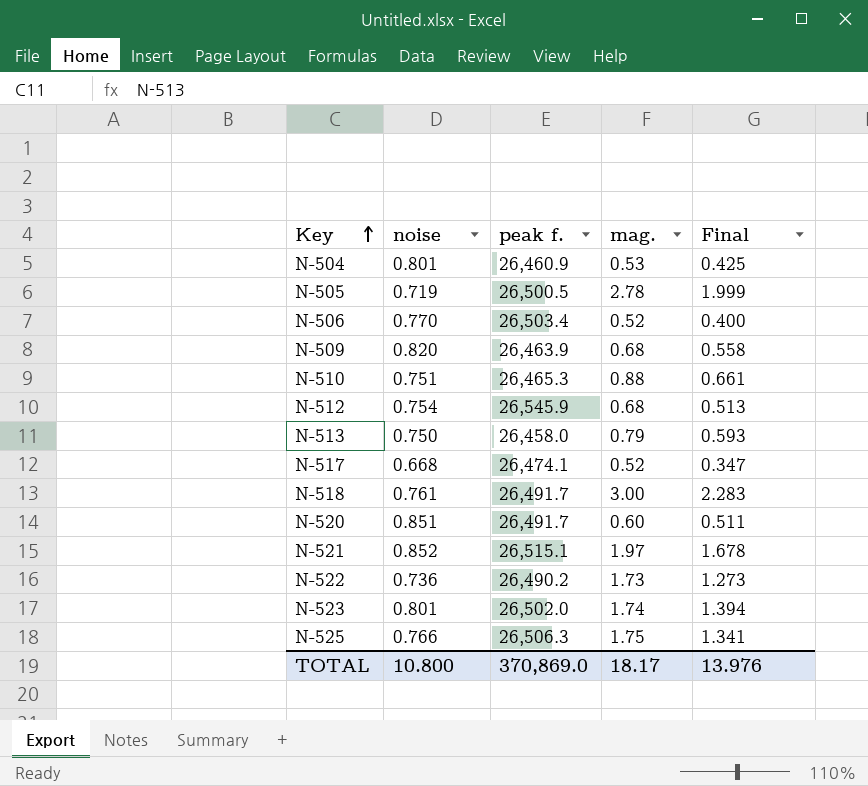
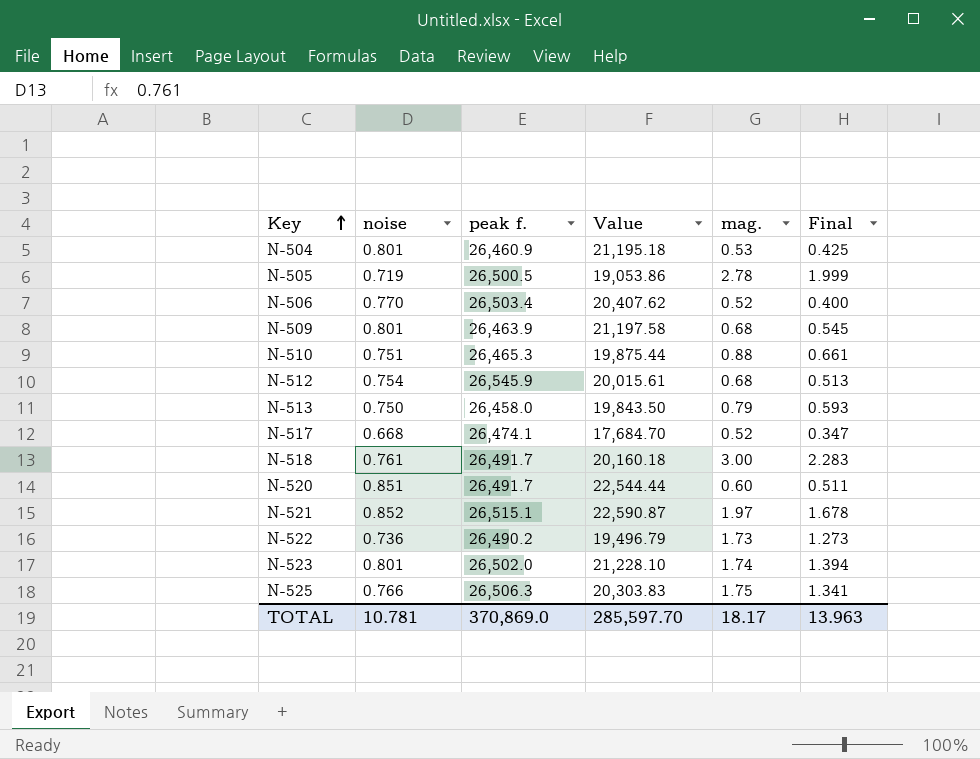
column Value | formula: none -> [noise] * [peak f.]
N-509 | noise: 0.820 -> 0.801
N-509 | Final: 0.558 -> 0.545
TOTAL | noise: 10.800 -> 10.781
TOTAL | Final: 13.976 -> 13.963

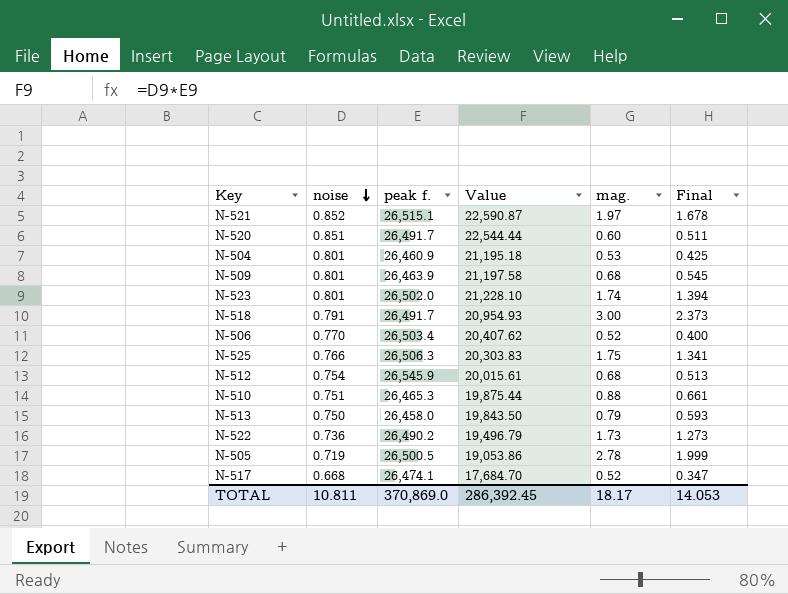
row order: Key ascending -> noise descending
N-518 | noise: 0.761 -> 0.791
N-518 | Value: 20,160.18 -> 20,954.93
N-518 | Final: 2.283 -> 2.373
TOTAL | noise: 10.781 -> 10.811
TOTAL | Value: 285,597.70 -> 286,392.45
TOTAL | Final: 13.963 -> 14.053

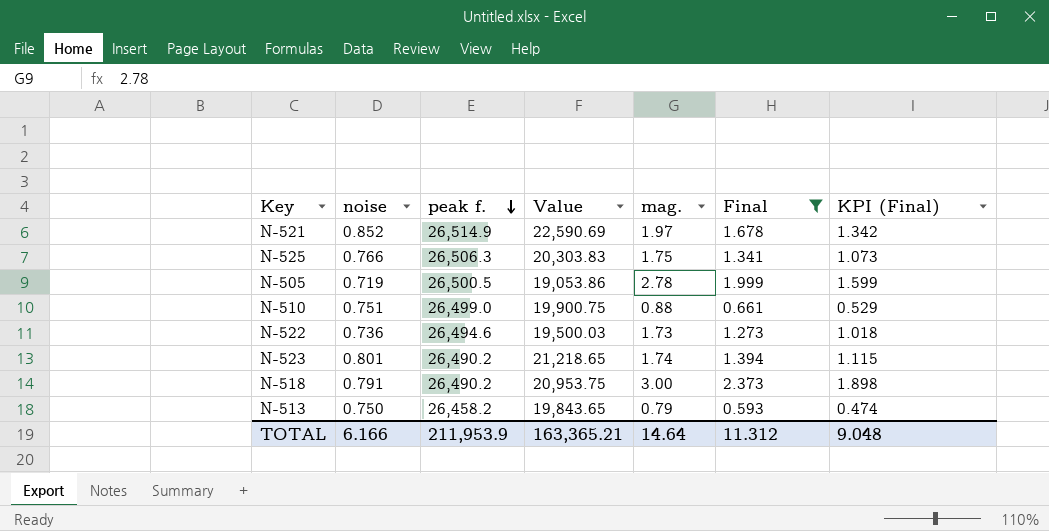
filter: none -> Final >= 0.593
row order: noise descending -> peak f. descending
column KPI (Final) | formula: none -> [Final] * 0.8
N-521 | peak f.: 26,515.1 -> 26,514.9
N-521 | Value: 22,590.87 -> 22,590.69
N-510 | peak f.: 26,465.3 -> 26,499.0
N-510 | Value: 19,875.44 -> 19,900.75
N-522 | peak f.: 26,490.2 -> 26,494.6
N-522 | Value: 19,496.79 -> 19,500.03
N-523 | peak f.: 26,502.0 -> 26,490.2
N-523 | Value: 21,228.10 -> 21,218.65
N-518 | peak f.: 26,491.7 -> 26,490.2
N-518 | Value: 20,954.93 -> 20,953.75
N-513 | peak f.: 26,458.0 -> 26,458.2
N-513 | Value: 19,843.50 -> 19,843.65
TOTAL | noise: 10.811 -> 6.166
TOTAL | peak f.: 370,869.0 -> 211,953.9
TOTAL | Value: 286,392.45 -> 163,365.21
TOTAL | mag.: 18.17 -> 14.64
TOTAL | Final: 14.053 -> 11.312

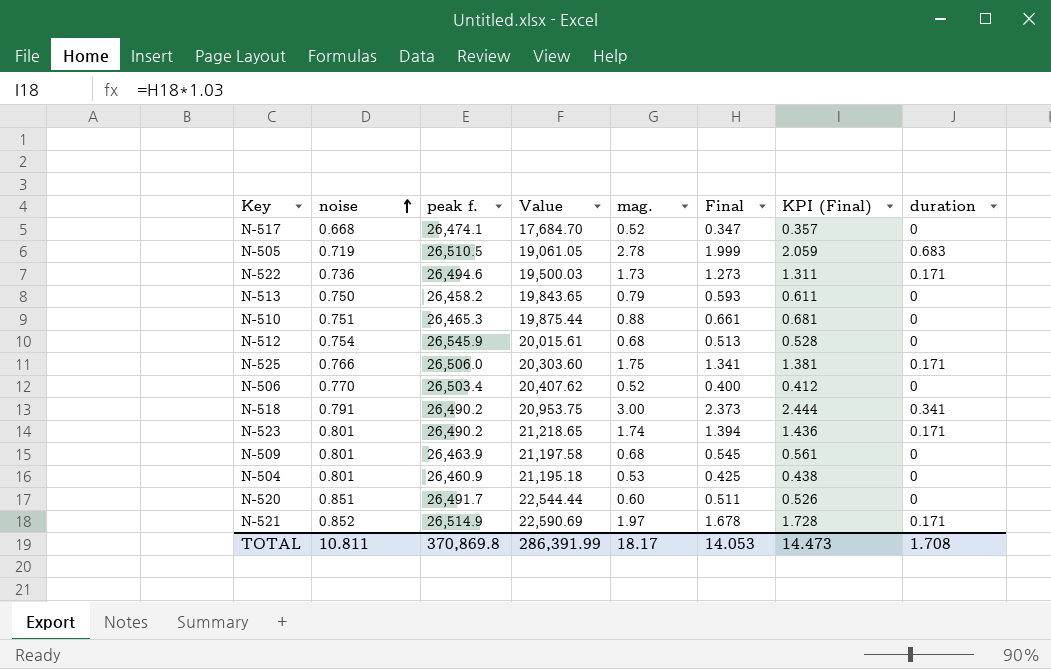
filter: Final >= 0.593 -> none
row order: peak f. descending -> noise ascending
column KPI (Final) | formula: [Final] * 0.8 -> [Final] * 1.03
column duration | position: none -> 8
N-505 | peak f.: 26,500.5 -> 26,510.5
N-505 | Value: 19,053.86 -> 19,061.05
N-510 | peak f.: 26,499.0 -> 26,465.3
N-510 | Value: 19,900.75 -> 19,875.44
N-525 | peak f.: 26,506.3 -> 26,506.0
N-525 | Value: 20,303.83 -> 20,303.60
TOTAL | noise: 6.166 -> 10.811
TOTAL | peak f.: 211,953.9 -> 370,869.8
TOTAL | Value: 163,365.21 -> 286,391.99
TOTAL | mag.: 14.64 -> 18.17
TOTAL | Final: 11.312 -> 14.053
TOTAL | KPI (Final): 9.048 -> 14.473

